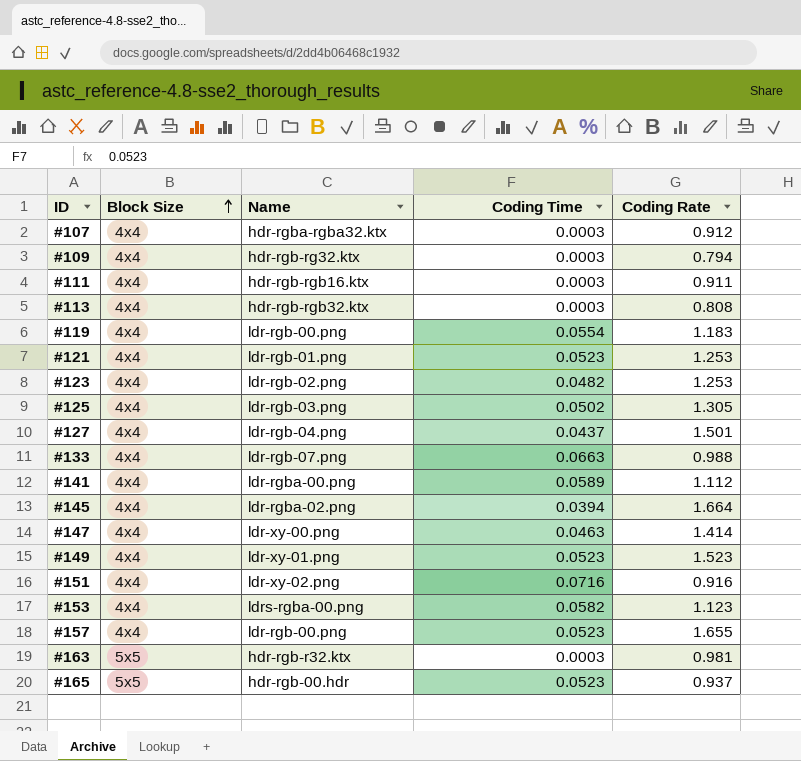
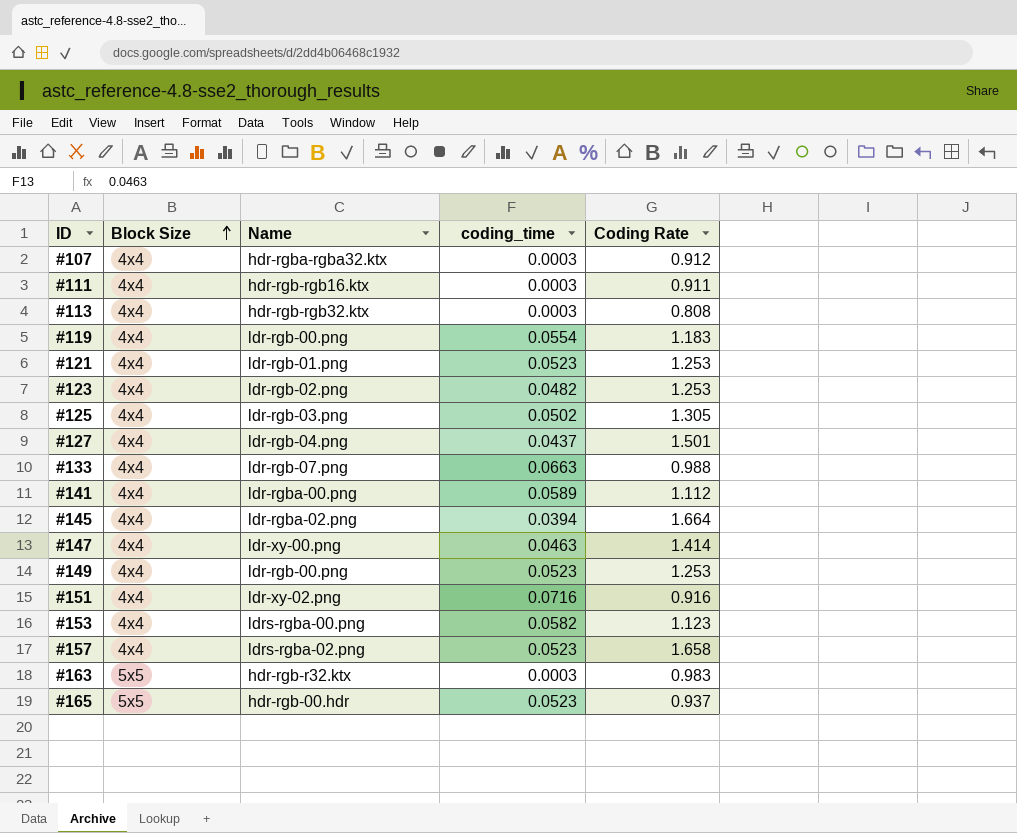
column name: Coding Time -> coding_time
row #109: 4x4 | hdr-rgb-rg32.ktx | 0.0003 | 0.794 -> none
#149 | Name: ldr-xy-01.png -> ldr-rgb-00.png
#149 | Coding Rate: 1.523 -> 1.253
#157 | Name: ldr-rgb-00.png -> ldrs-rgba-02.png
#157 | Coding Rate: 1.655 -> 1.658
#163 | Coding Rate: 0.981 -> 0.983

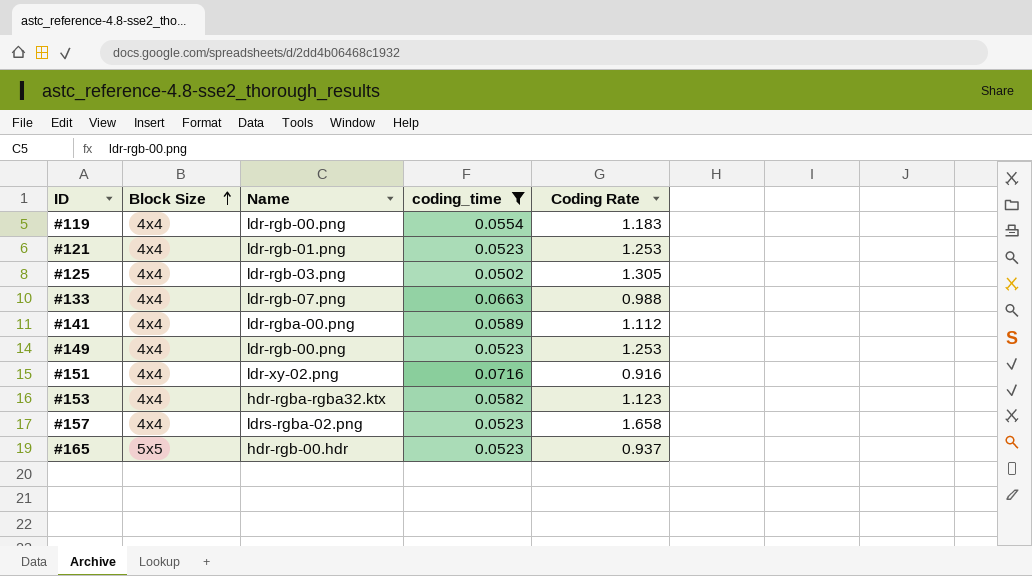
filter: none -> coding_time >= 0.0502
#153 | Name: ldrs-rgba-00.png -> hdr-rgba-rgba32.ktx

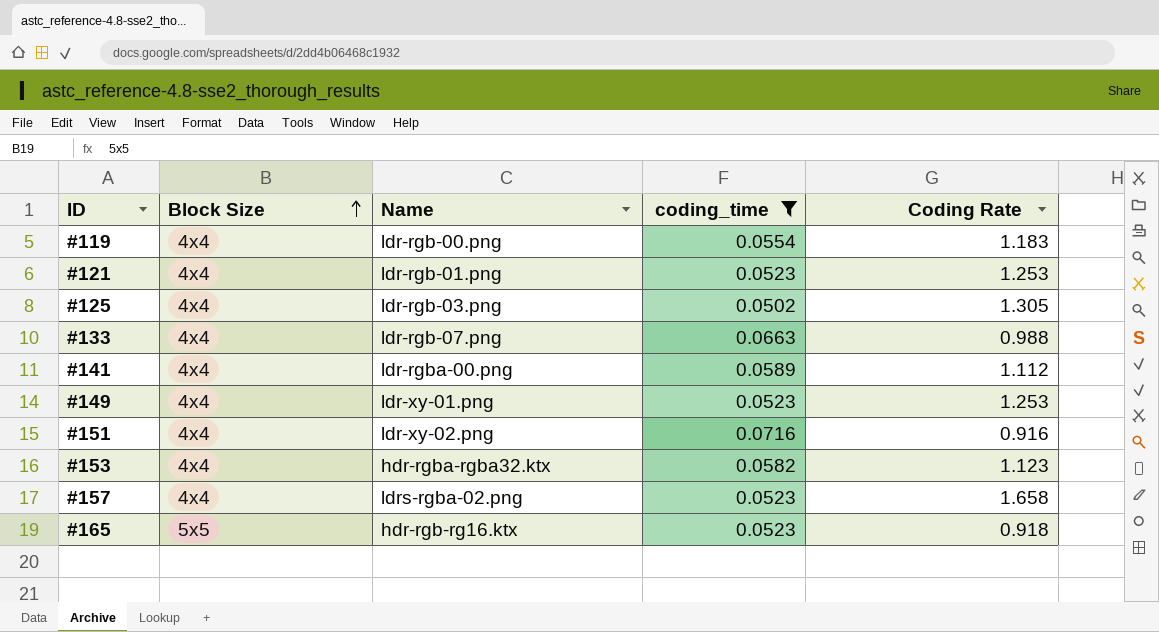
#149 | Name: ldr-rgb-00.png -> ldr-xy-01.png
#165 | Name: hdr-rgb-00.hdr -> hdr-rgb-rg16.ktx
#165 | Coding Rate: 0.937 -> 0.918

